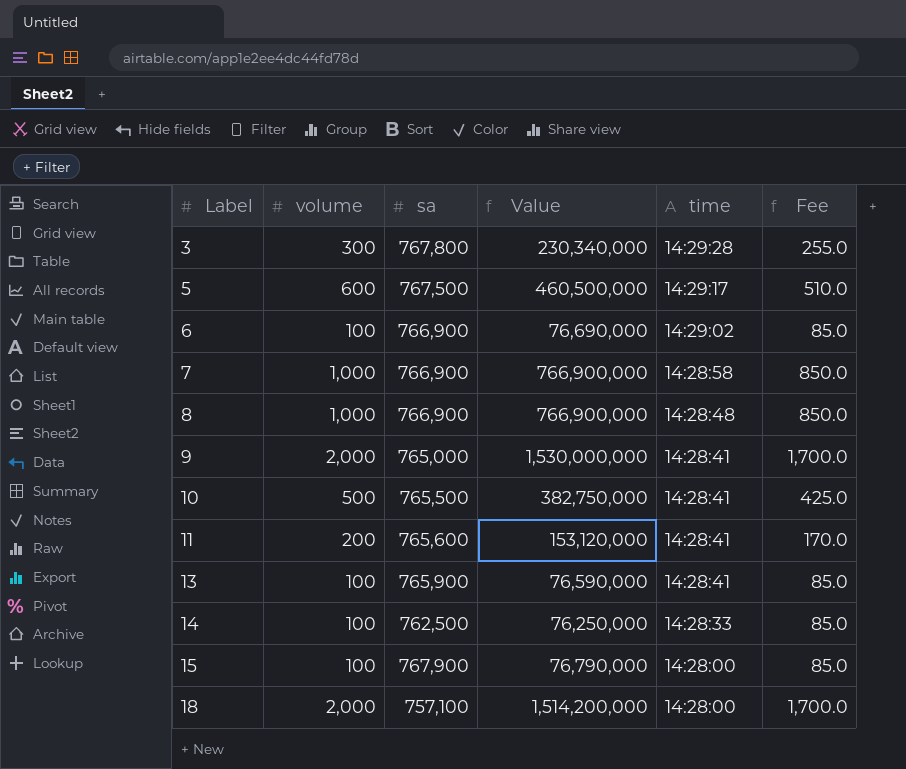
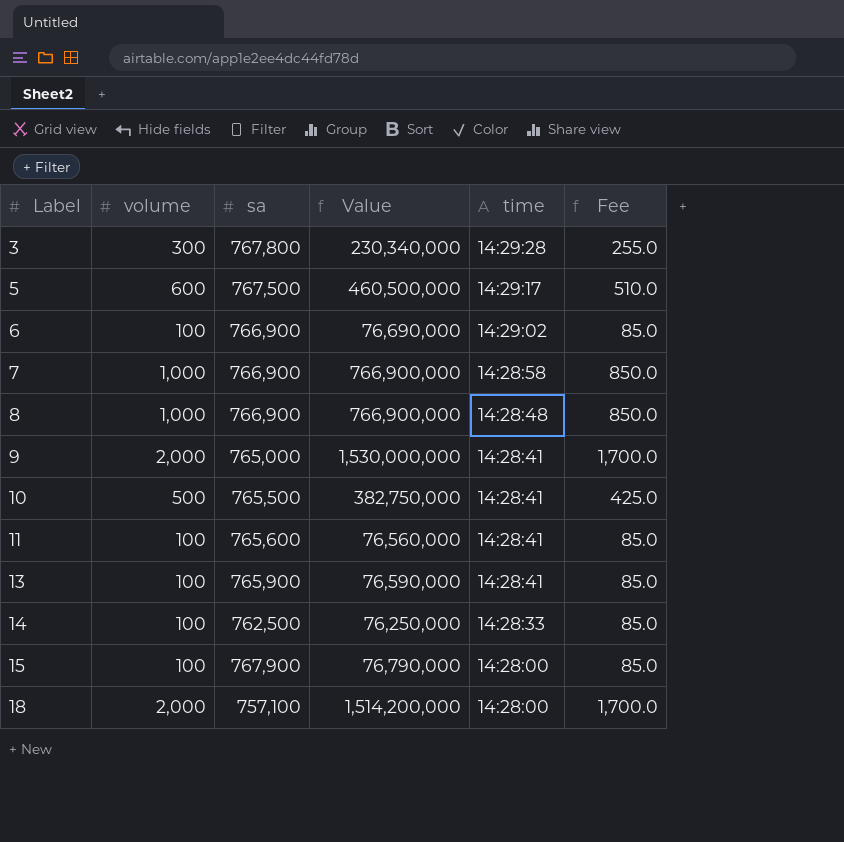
11 | volume: 200 -> 100
11 | Value: 153,120,000 -> 76,560,000
11 | Fee: 170.0 -> 85.0

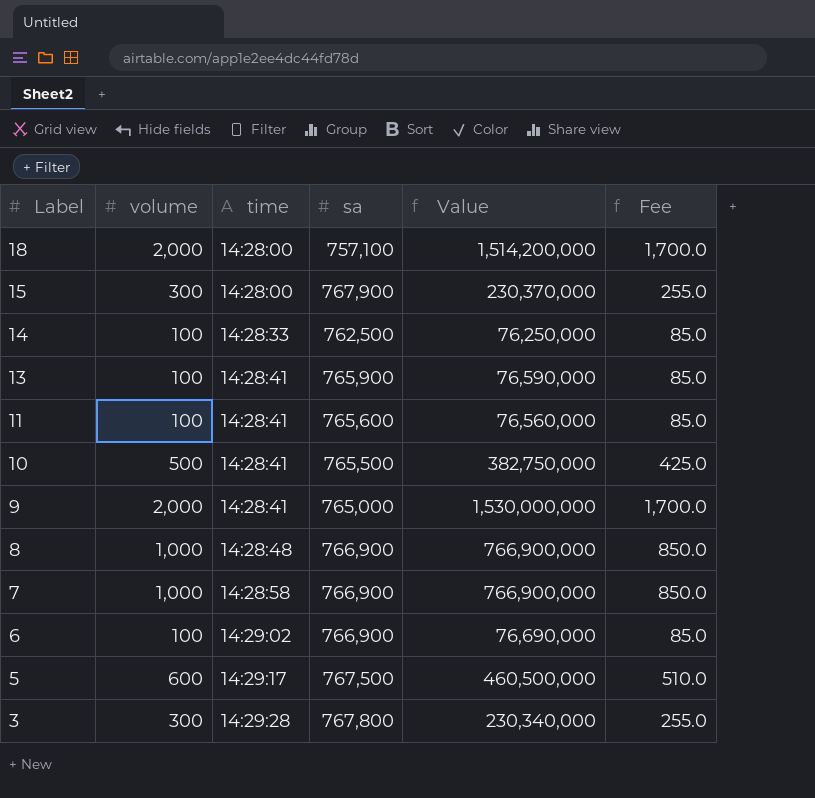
row order: Label ascending -> Label descending
column time | position: 5 -> 3
15 | volume: 100 -> 300
15 | Value: 76,790,000 -> 230,370,000
15 | Fee: 85.0 -> 255.0

